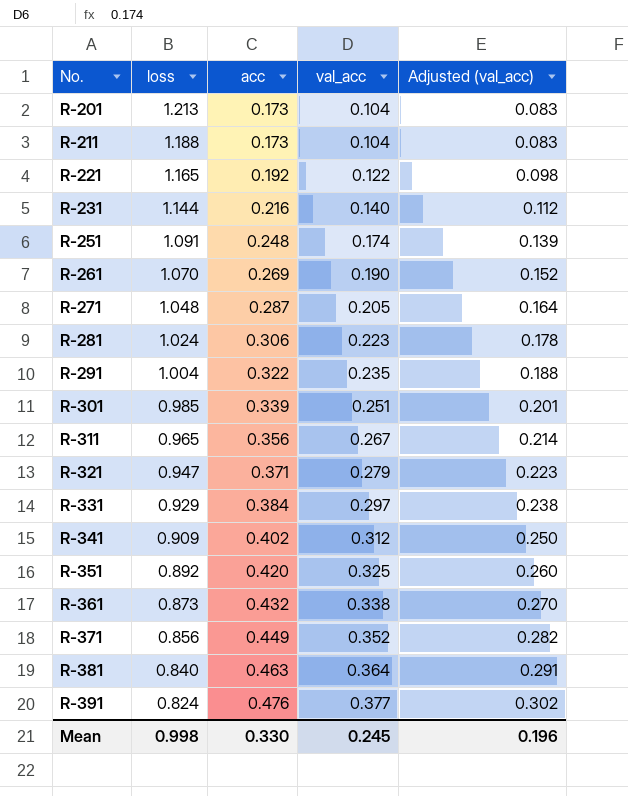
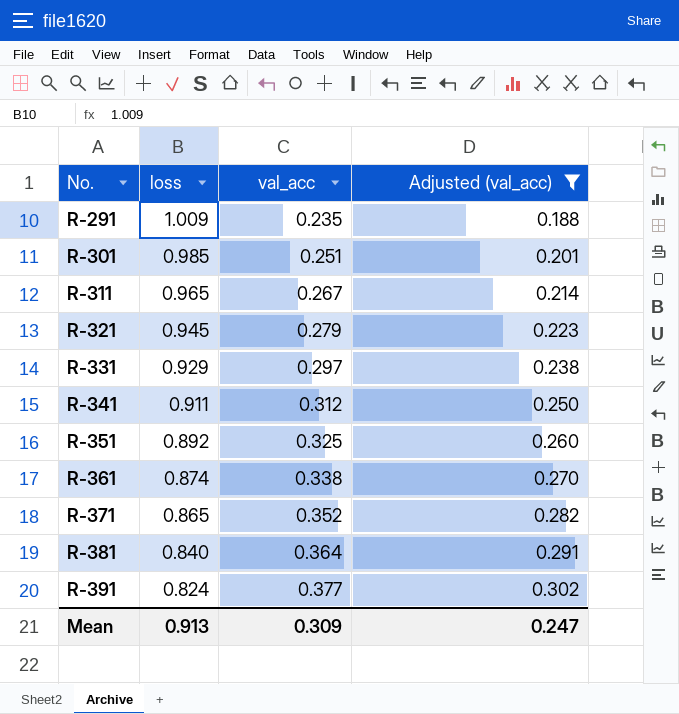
filter: none -> Adjusted (val_acc) >= 0.188
column acc | position: 3 -> none
R-291 | loss: 1.004 -> 1.009
R-321 | loss: 0.947 -> 0.945
R-341 | loss: 0.909 -> 0.911
R-361 | loss: 0.873 -> 0.874
R-371 | loss: 0.856 -> 0.865
Mean | loss: 0.998 -> 0.913
Mean | val_acc: 0.245 -> 0.309
Mean | Adjusted (val_acc): 0.196 -> 0.247

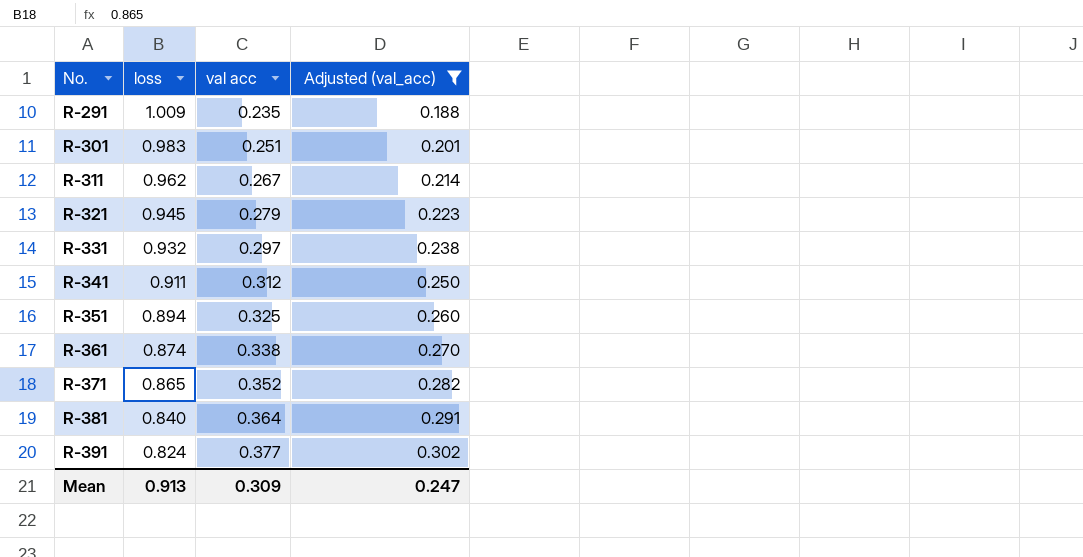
column name: val_acc -> val acc
R-301 | loss: 0.985 -> 0.983
R-311 | loss: 0.965 -> 0.962
R-331 | loss: 0.929 -> 0.932
R-351 | loss: 0.892 -> 0.894

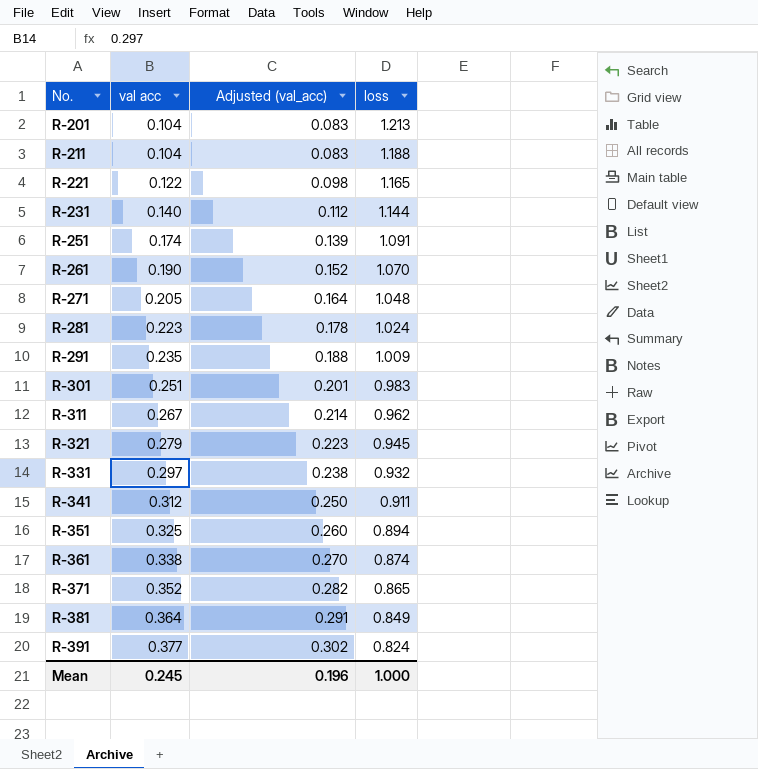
filter: Adjusted (val_acc) >= 0.188 -> none
column loss | position: 2 -> 4
R-381 | loss: 0.840 -> 0.849
Mean | val acc: 0.309 -> 0.245
Mean | Adjusted (val_acc): 0.247 -> 0.196
Mean | loss: 0.913 -> 1.000

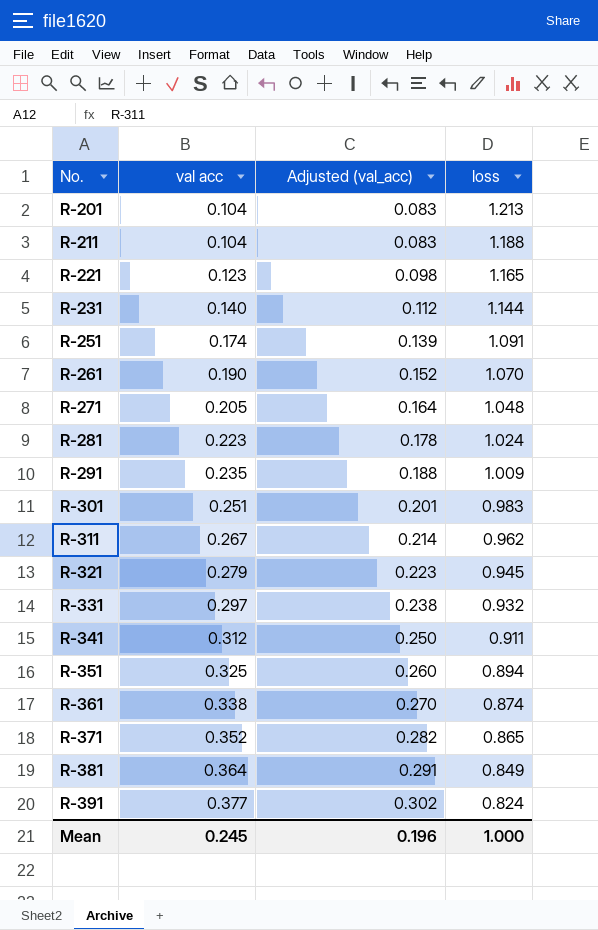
R-221 | val acc: 0.122 -> 0.123

